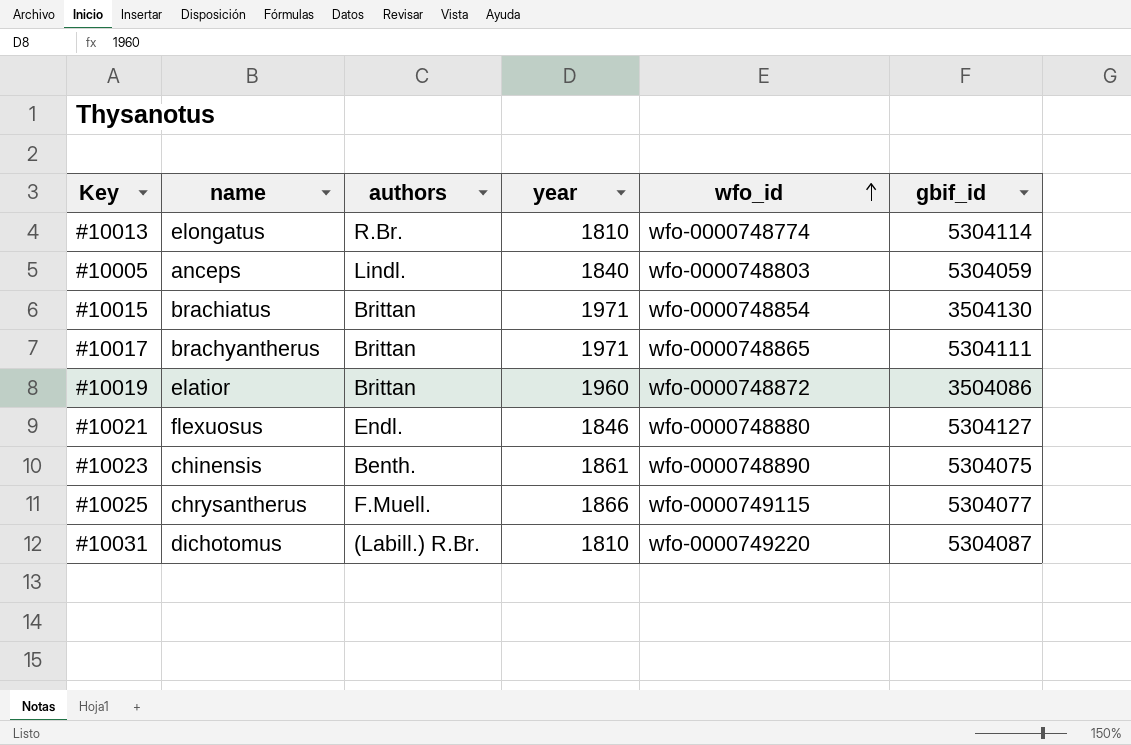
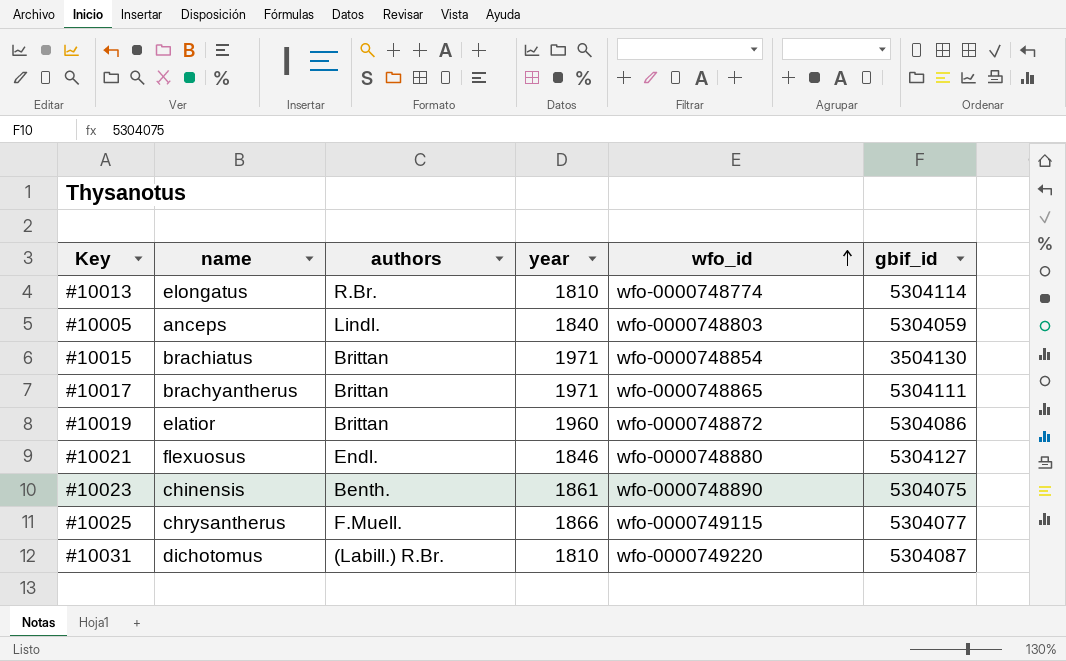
#10019 | gbif_id: 3504086 -> 5304086

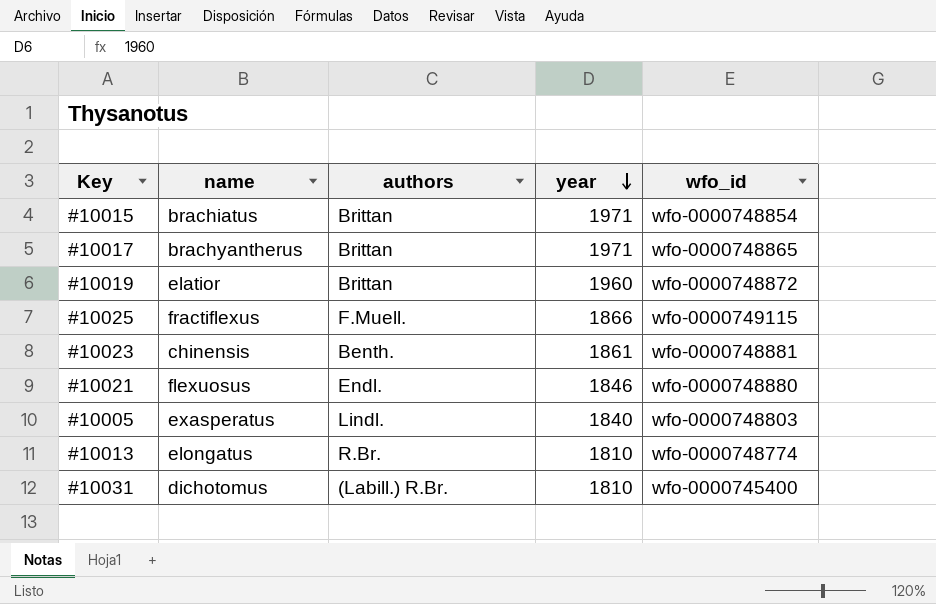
row order: wfo_id ascending -> year descending
column gbif_id | position: 6 -> none
#10025 | name: chrysantherus -> fractiflexus
#10023 | wfo_id: wfo-0000748890 -> wfo-0000748881
#10005 | name: anceps -> exasperatus
#10031 | wfo_id: wfo-0000749220 -> wfo-0000745400

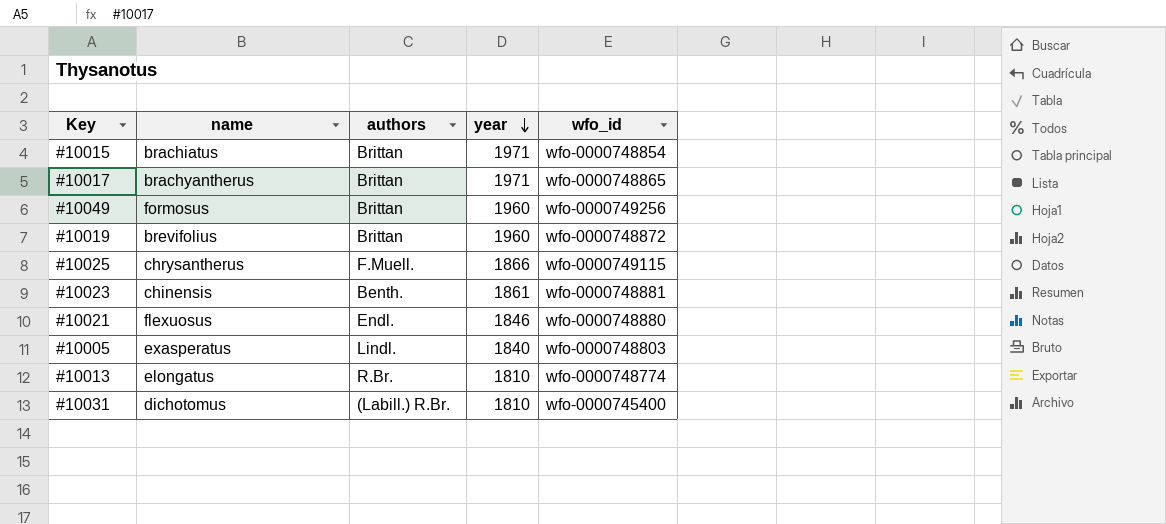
row #10049: none -> formosus | Brittan | 1960 | wfo-0000749256
#10019 | name: elatior -> brevifolius
#10025 | name: fractiflexus -> chrysantherus

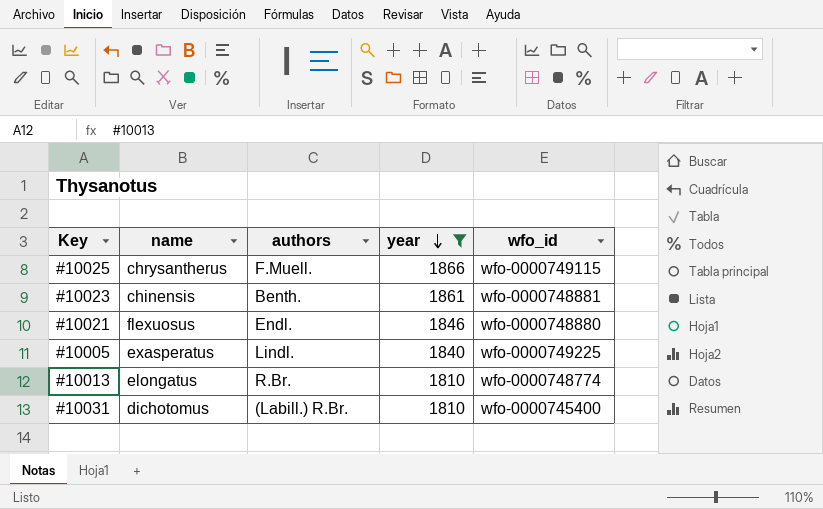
filter: none -> year <= 1866
#10005 | wfo_id: wfo-0000748803 -> wfo-0000749225

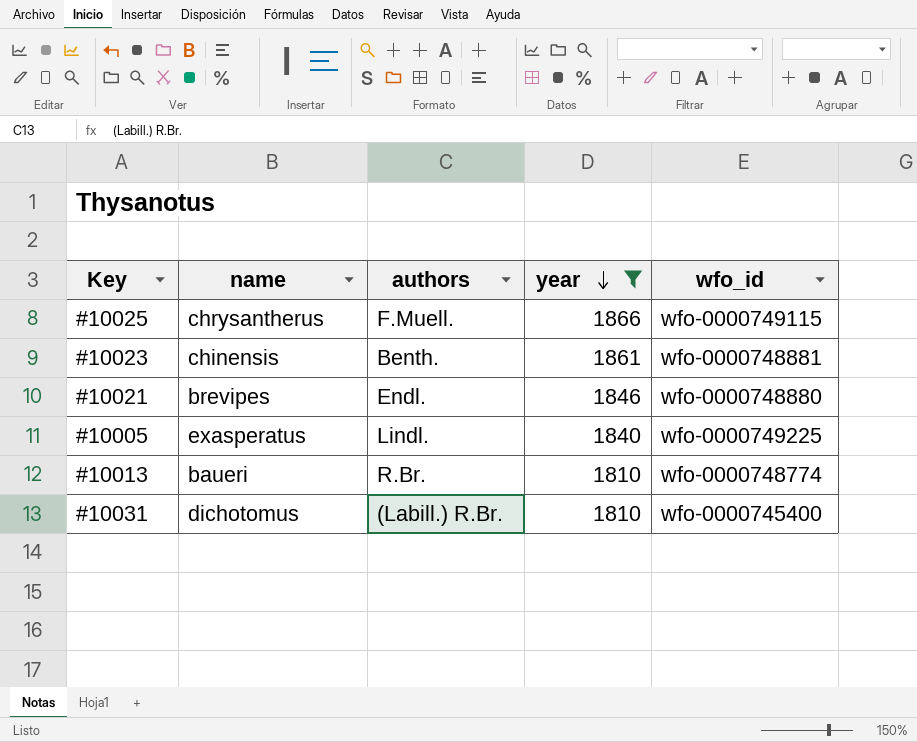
#10021 | name: flexuosus -> brevipes
#10013 | name: elongatus -> baueri

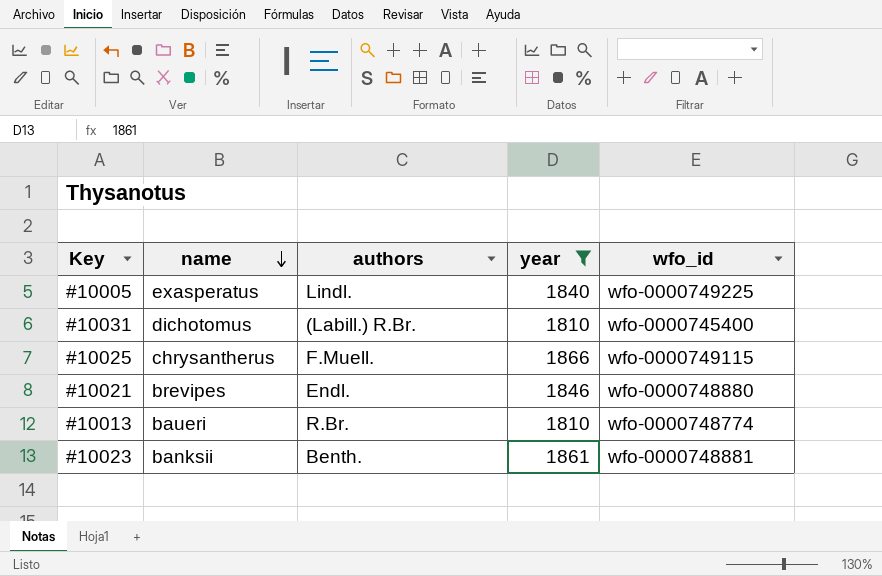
row order: year descending -> name descending
#10023 | name: chinensis -> banksii

